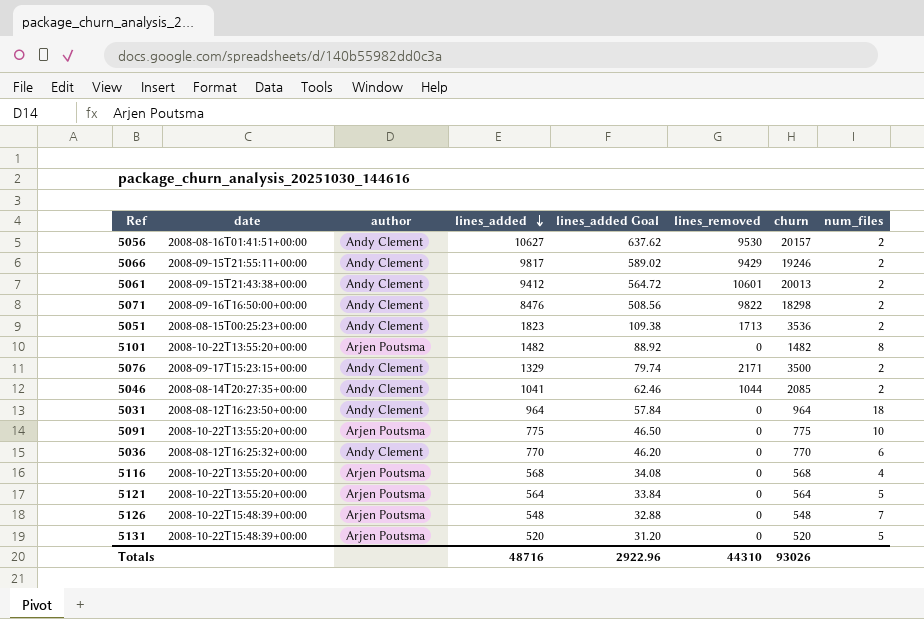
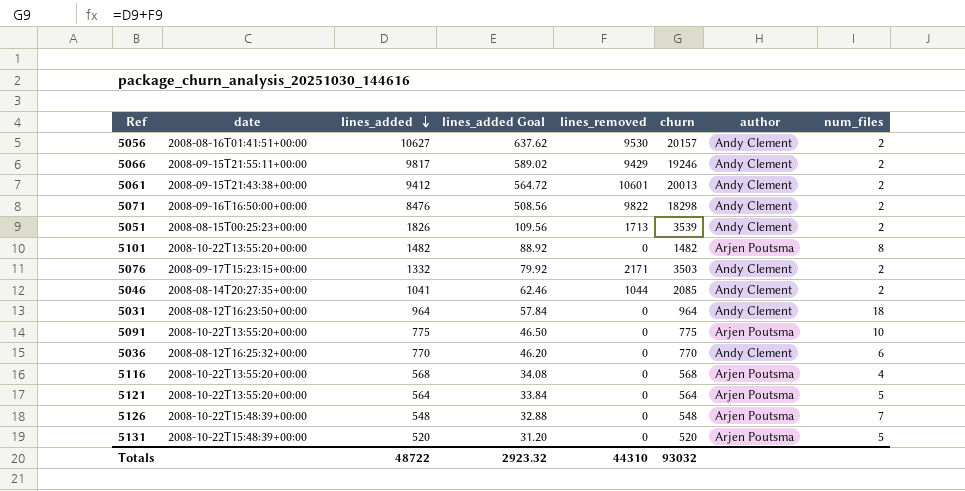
column author | position: 3 -> 7
5051 | lines_added: 1823 -> 1826
5051 | lines_added Goal: 109.38 -> 109.56
5051 | churn: 3536 -> 3539
5076 | lines_added: 1329 -> 1332
5076 | lines_added Goal: 79.74 -> 79.92
5076 | churn: 3500 -> 3503
Totals | lines_added: 48716 -> 48722
Totals | lines_added Goal: 2922.96 -> 2923.32
Totals | churn: 93026 -> 93032

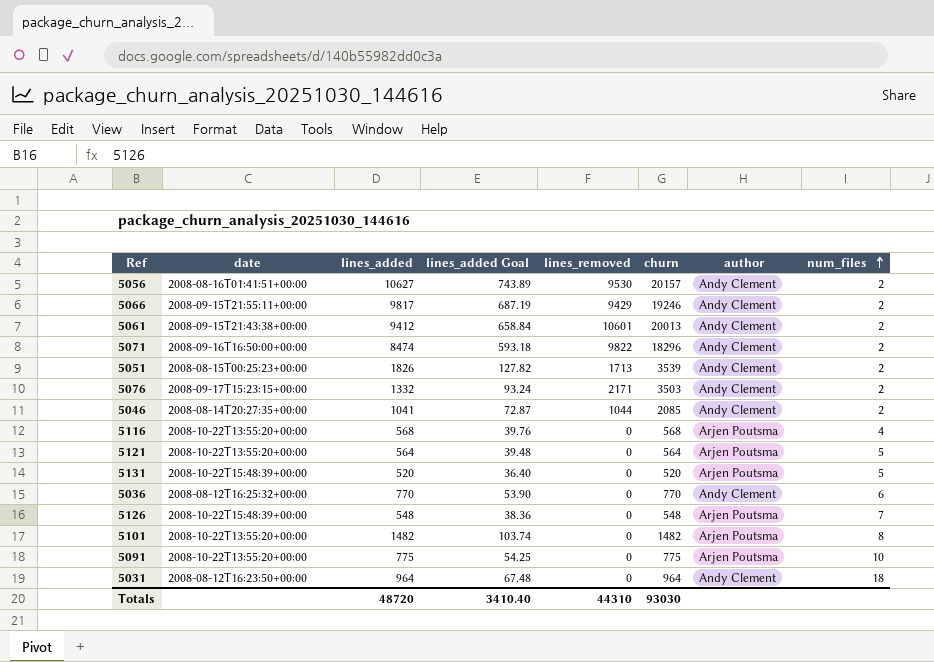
row order: lines_added descending -> num_files ascending
column lines_added Goal | formula: [lines_added] * 0.06 -> [lines_added] * 0.07
5071 | lines_added: 8476 -> 8474
5071 | churn: 18298 -> 18296
Totals | lines_added: 48722 -> 48720
Totals | lines_added Goal: 2923.32 -> 3410.40
Totals | churn: 93032 -> 93030

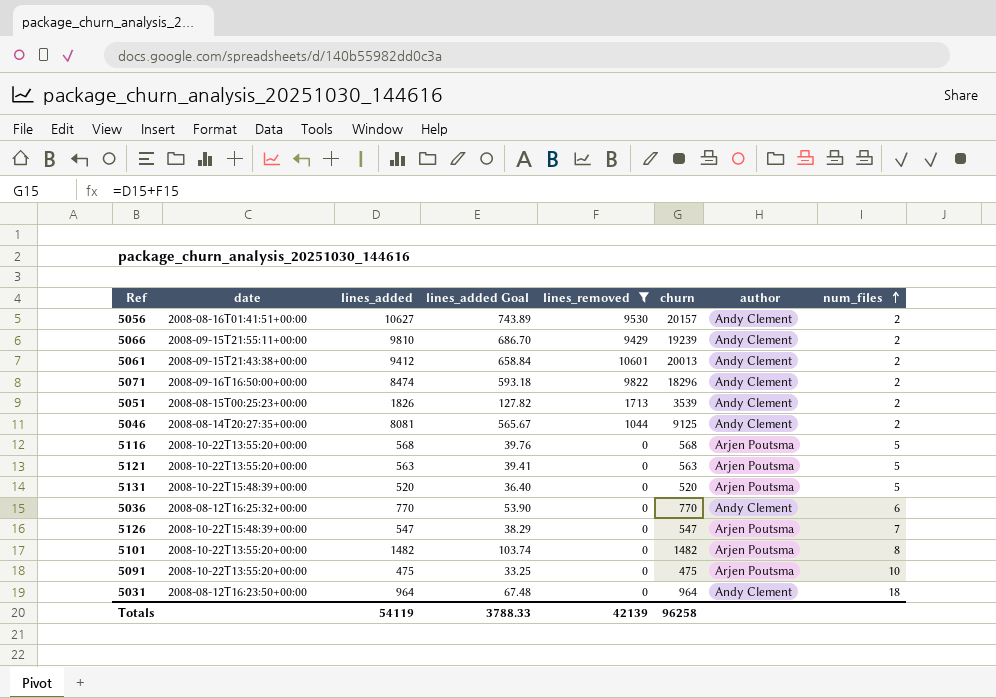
filter: none -> lines_removed != 2171
5066 | lines_added: 9817 -> 9810
5066 | lines_added Goal: 687.19 -> 686.70
5066 | churn: 19246 -> 19239
5046 | lines_added: 1041 -> 8081
5046 | lines_added Goal: 72.87 -> 565.67
5046 | churn: 2085 -> 9125
5116 | num_files: 4 -> 5
5121 | lines_added: 564 -> 563
5121 | lines_added Goal: 39.48 -> 39.41
5121 | churn: 564 -> 563
5126 | lines_added: 548 -> 547
5126 | lines_added Goal: 38.36 -> 38.29
5126 | churn: 548 -> 547
5091 | lines_added: 775 -> 475
5091 | lines_added Goal: 54.25 -> 33.25
5091 | churn: 775 -> 475
Totals | lines_added: 48720 -> 54119
Totals | lines_added Goal: 3410.40 -> 3788.33
Totals | lines_removed: 44310 -> 42139
Totals | churn: 93030 -> 96258

